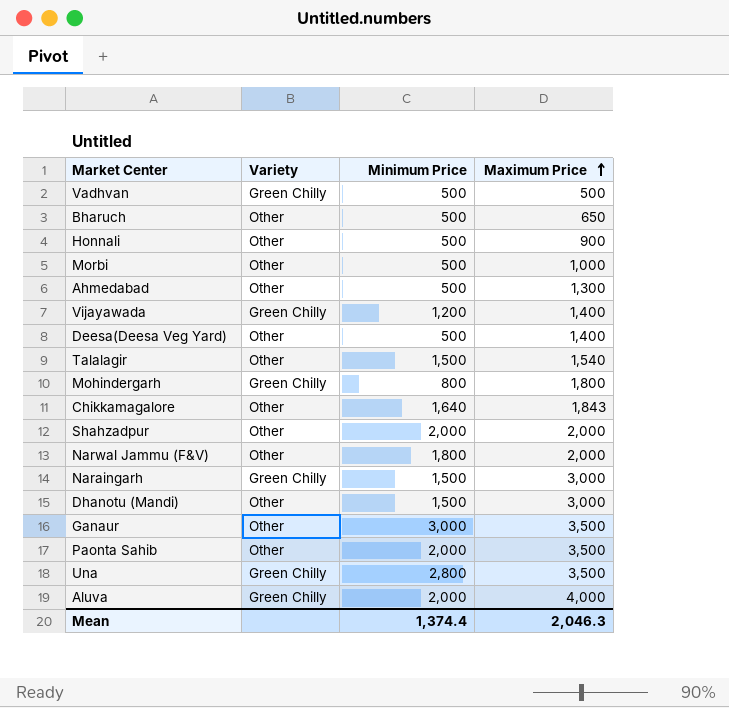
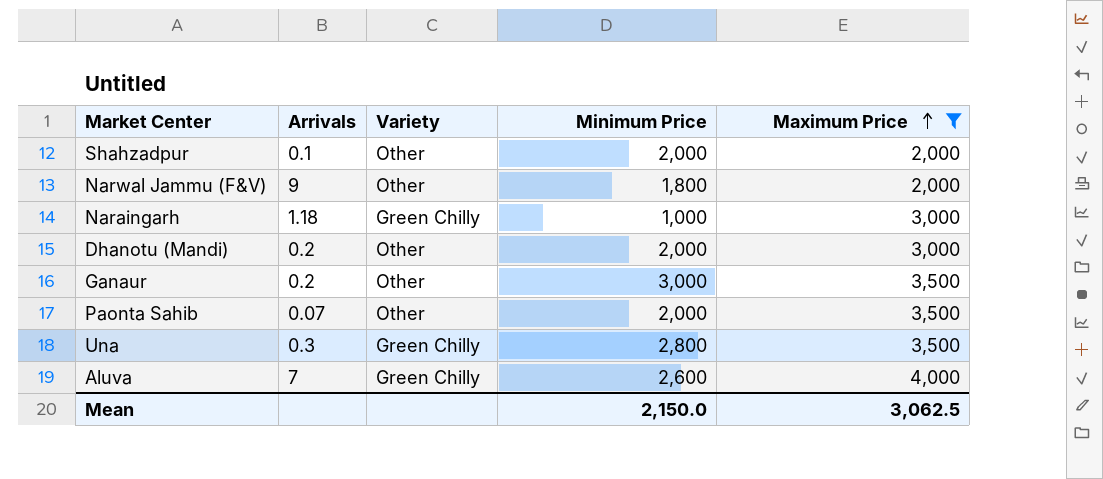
filter: none -> Maximum Price >= 2,000
column Arrivals | position: none -> 2
Naraingarh | Minimum Price: 1,500 -> 1,000
Dhanotu (Mandi) | Minimum Price: 1,500 -> 2,000
Aluva | Minimum Price: 2,000 -> 2,600
Mean | Minimum Price: 1,374.4 -> 2,150.0
Mean | Maximum Price: 2,046.3 -> 3,062.5

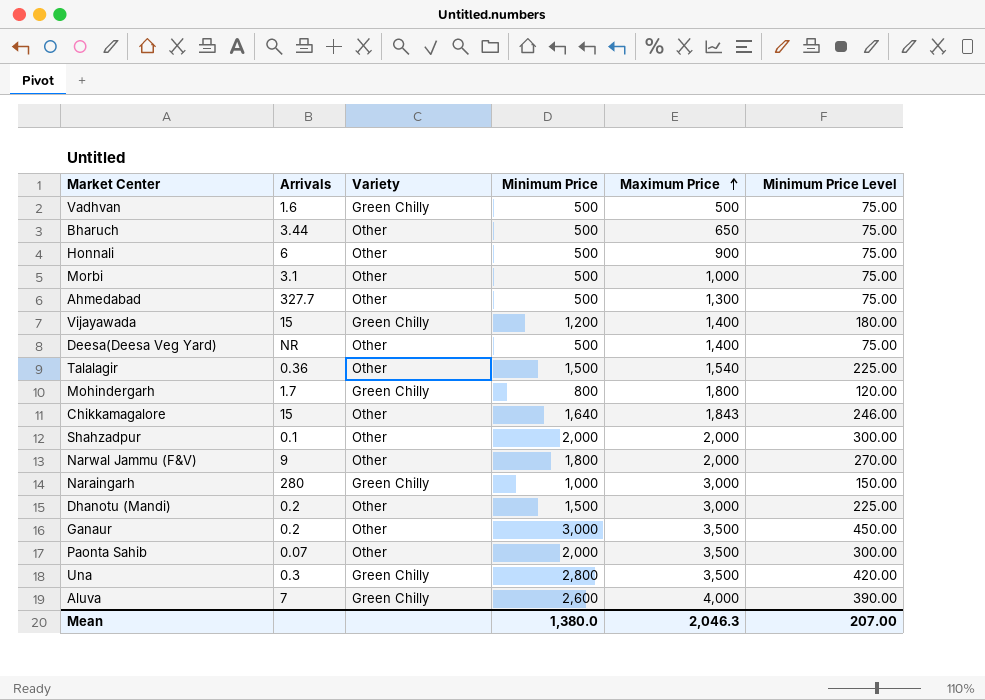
filter: Maximum Price >= 2,000 -> none
column Minimum Price Level | formula: none -> [Minimum Price] * 0.15
Naraingarh | Arrivals: 1.18 -> 280
Dhanotu (Mandi) | Minimum Price: 2,000 -> 1,500
Mean | Minimum Price: 2,150.0 -> 1,380.0
Mean | Maximum Price: 3,062.5 -> 2,046.3

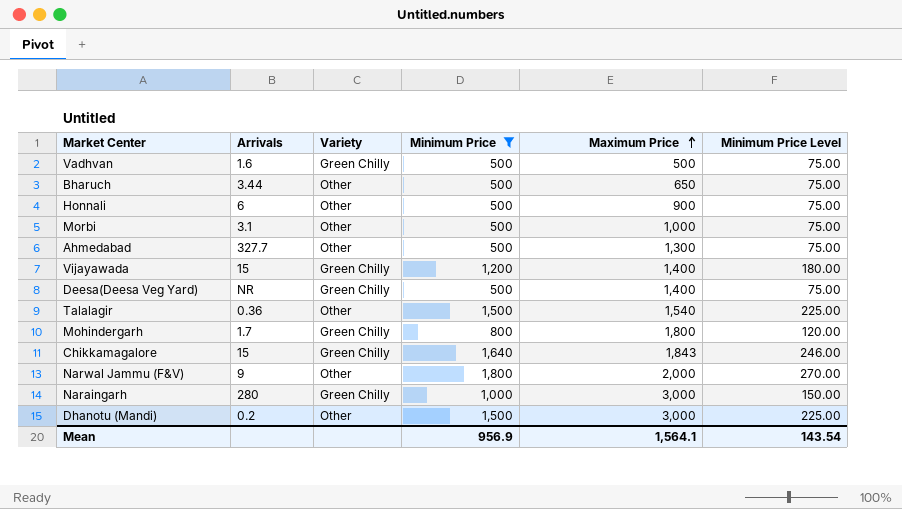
filter: none -> Minimum Price <= 1,800
Deesa(Deesa Veg Yard) | Variety: Other -> Green Chilly
Chikkamagalore | Variety: Other -> Green Chilly
Mean | Minimum Price: 1,380.0 -> 956.9
Mean | Maximum Price: 2,046.3 -> 1,564.1
Mean | Minimum Price Level: 207.00 -> 143.54

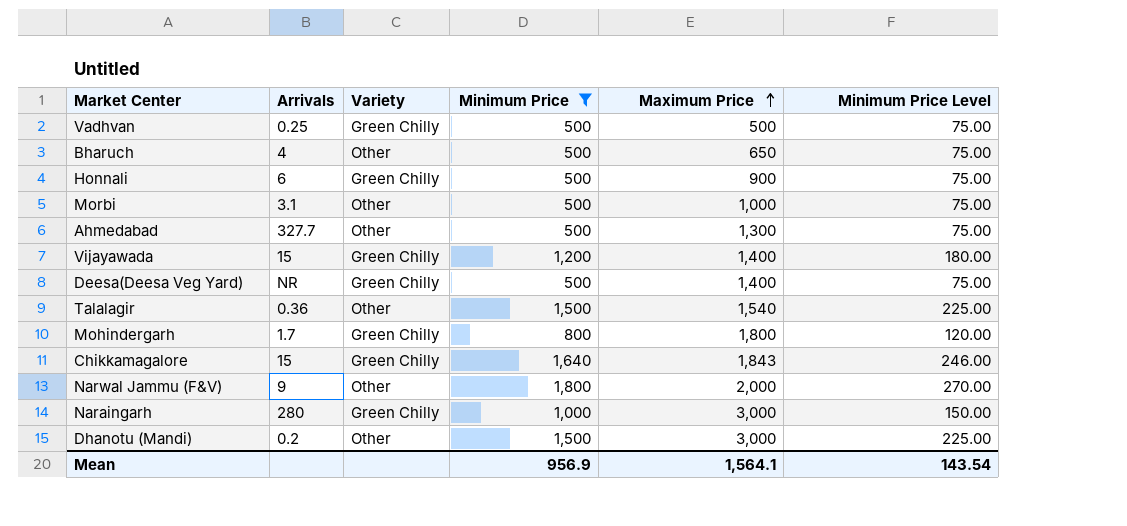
Vadhvan | Arrivals: 1.6 -> 0.25
Bharuch | Arrivals: 3.44 -> 4
Honnali | Variety: Other -> Green Chilly

